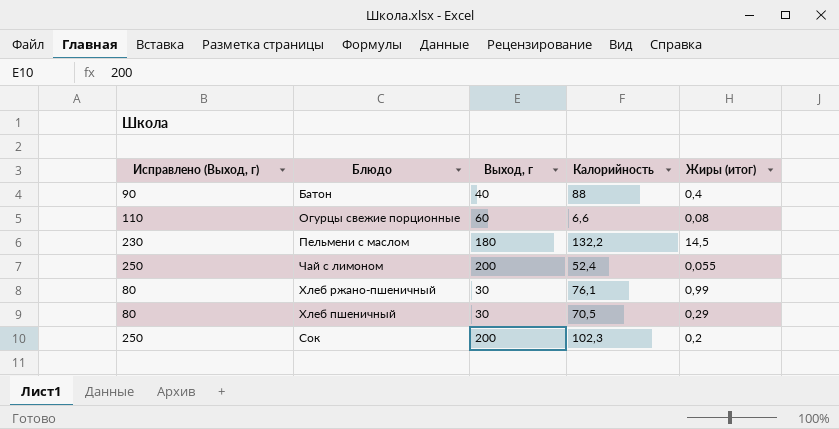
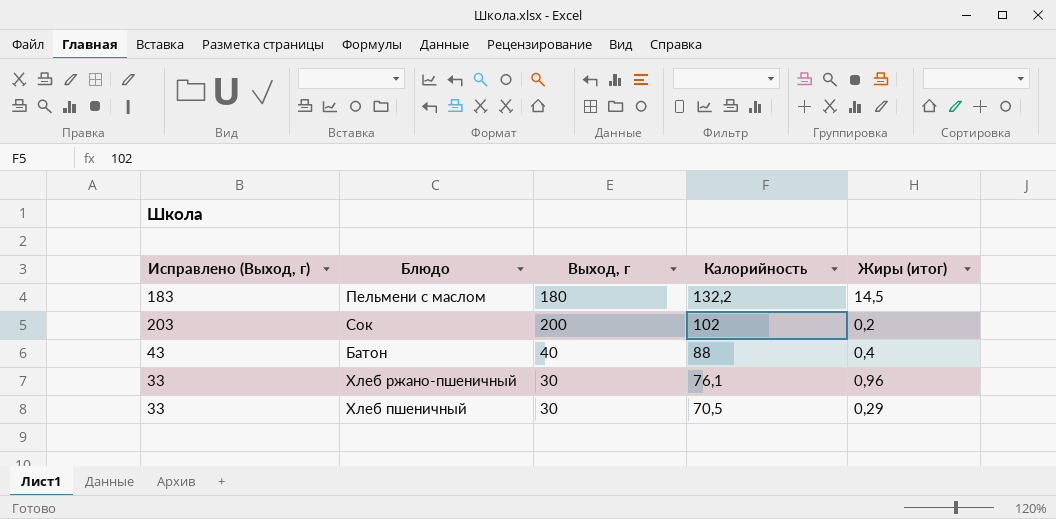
row order: none -> Калорийность descending
column Исправлено (Выход, г) | formula: [Выход, г] + 50 -> [Выход, г] + 3
row Огурцы свежие порционные: 110 | 60 | 6,6 | 0,08 -> none
row Чай с лимоном: 250 | 200 | 52,4 | 0,055 -> none
Сок | Калорийность: 102,3 -> 102
Хлеб ржано-пшеничный | Жиры (итог): 0,99 -> 0,96

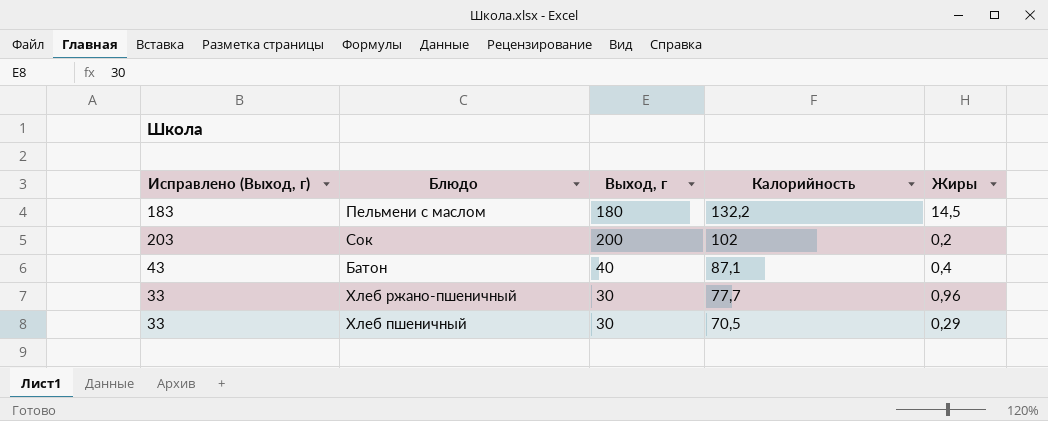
column name: Жиры (итог) -> Жиры
Батон | Калорийность: 88 -> 87,1
Хлеб ржано-пшеничный | Калорийность: 76,1 -> 77,7

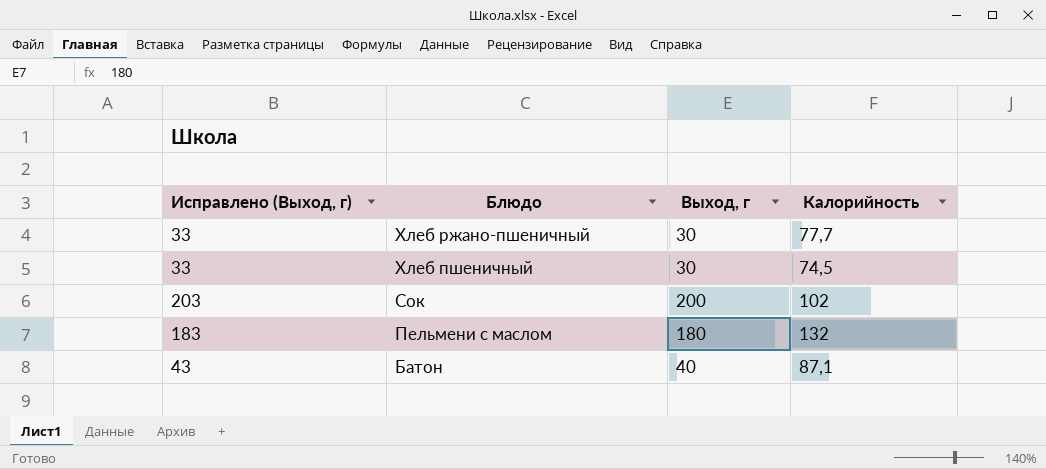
row order: Калорийность descending -> Блюдо descending
column Жиры | position: 5 -> none
Хлеб пшеничный | Калорийность: 70,5 -> 74,5
Пельмени с маслом | Калорийность: 132,2 -> 132

